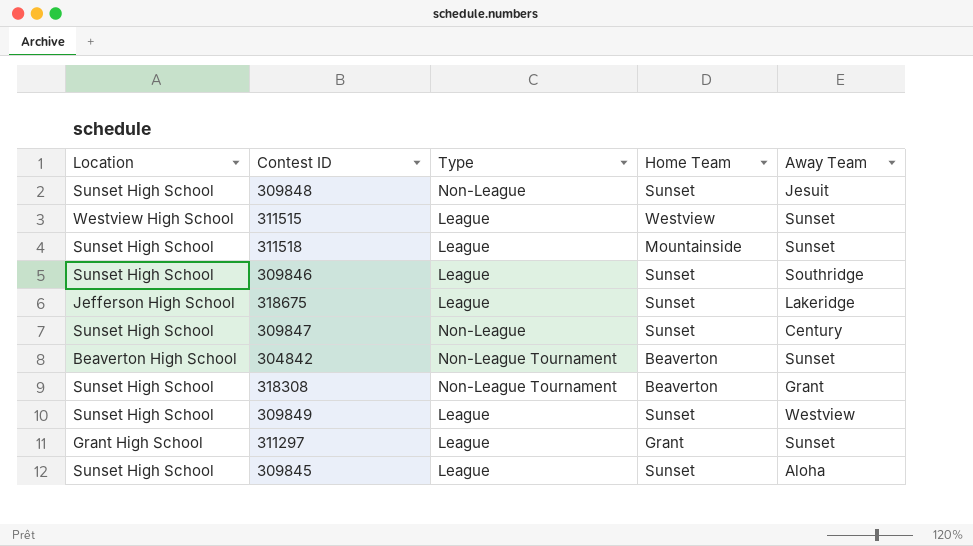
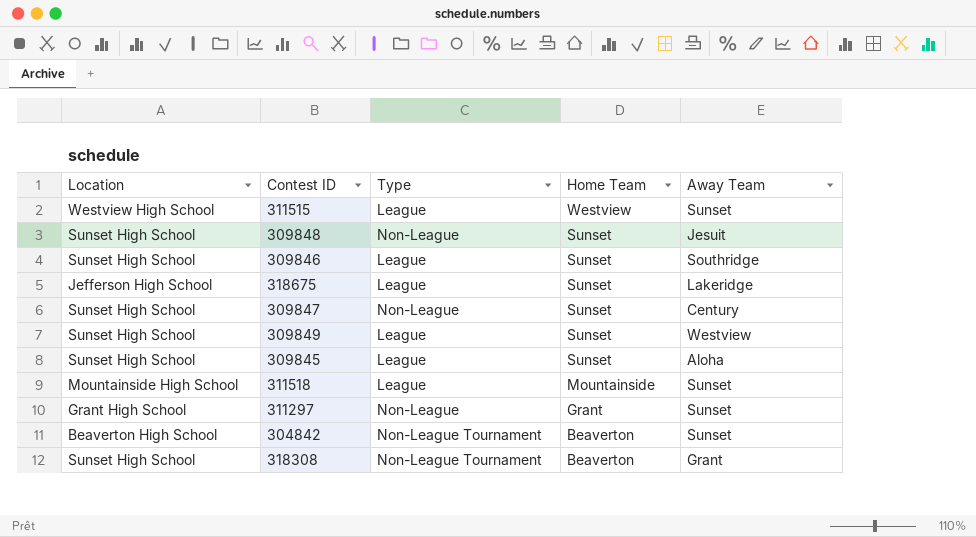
row order: none -> Home Team descending
311518 | Location: Sunset High School -> Mountainside High School
311297 | Type: League -> Non-League

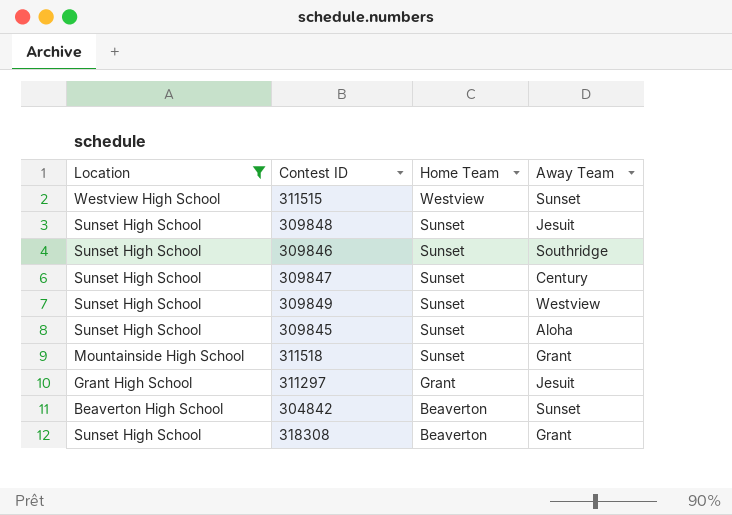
filter: none -> Location != Jefferson High School
column Type | position: 3 -> none
311518 | Home Team: Mountainside -> Sunset
311518 | Away Team: Sunset -> Grant
311297 | Away Team: Sunset -> Jesuit

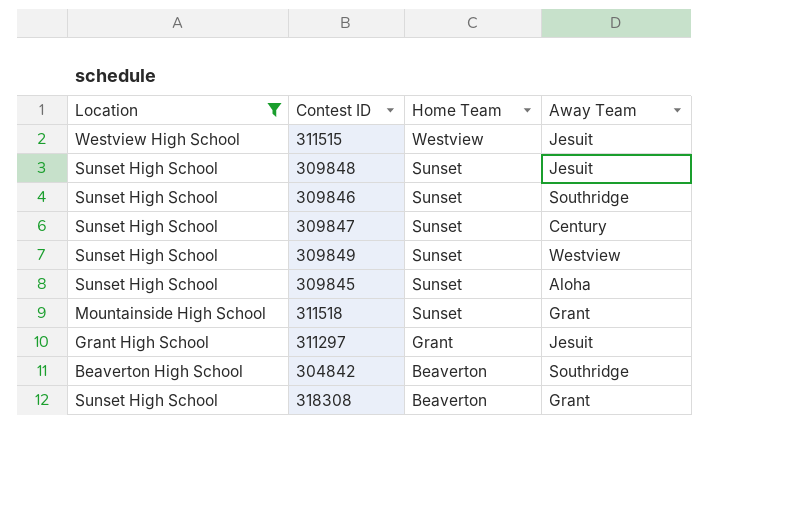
311515 | Away Team: Sunset -> Jesuit
304842 | Away Team: Sunset -> Southridge

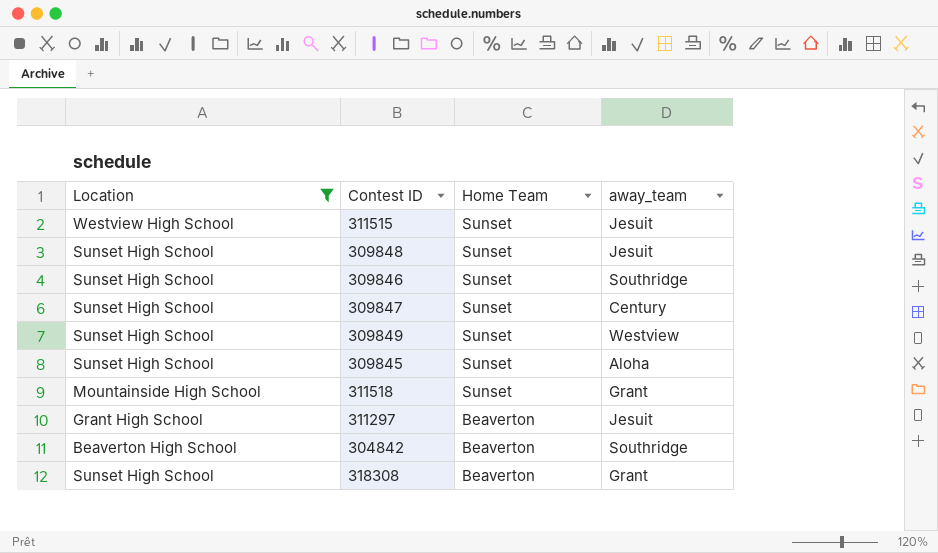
column name: Away Team -> away_team
311515 | Home Team: Westview -> Sunset
311297 | Home Team: Grant -> Beaverton

